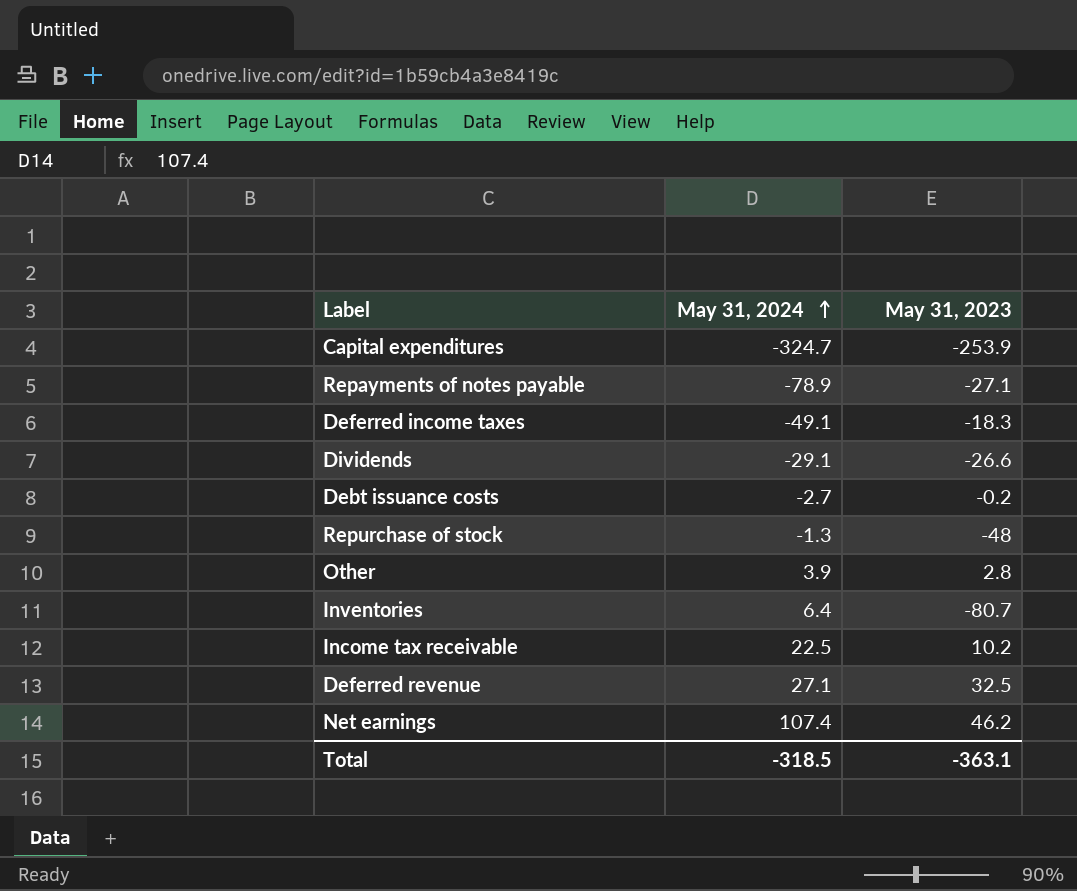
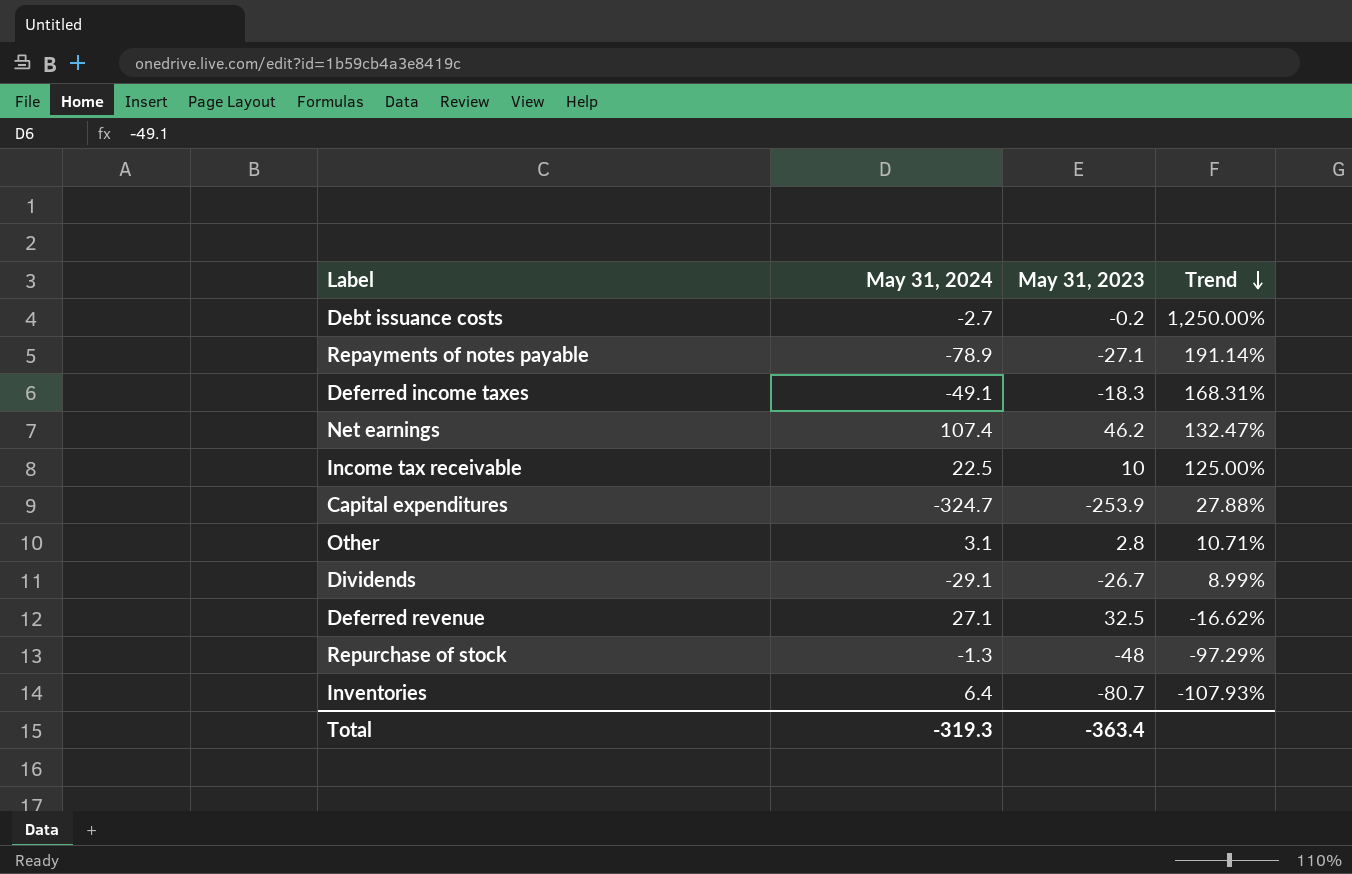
row order: May 31, 2024 ascending -> Trend descending
column Trend | formula: none -> ([May 31, 2024] - [May 31, 2023]) / [May 31, 2023]
Income tax receivable | May 31, 2023: 10.2 -> 10
Other | May 31, 2024: 3.9 -> 3.1
Dividends | May 31, 2023: -26.6 -> -26.7
Total | May 31, 2024: -318.5 -> -319.3
Total | May 31, 2023: -363.1 -> -363.4

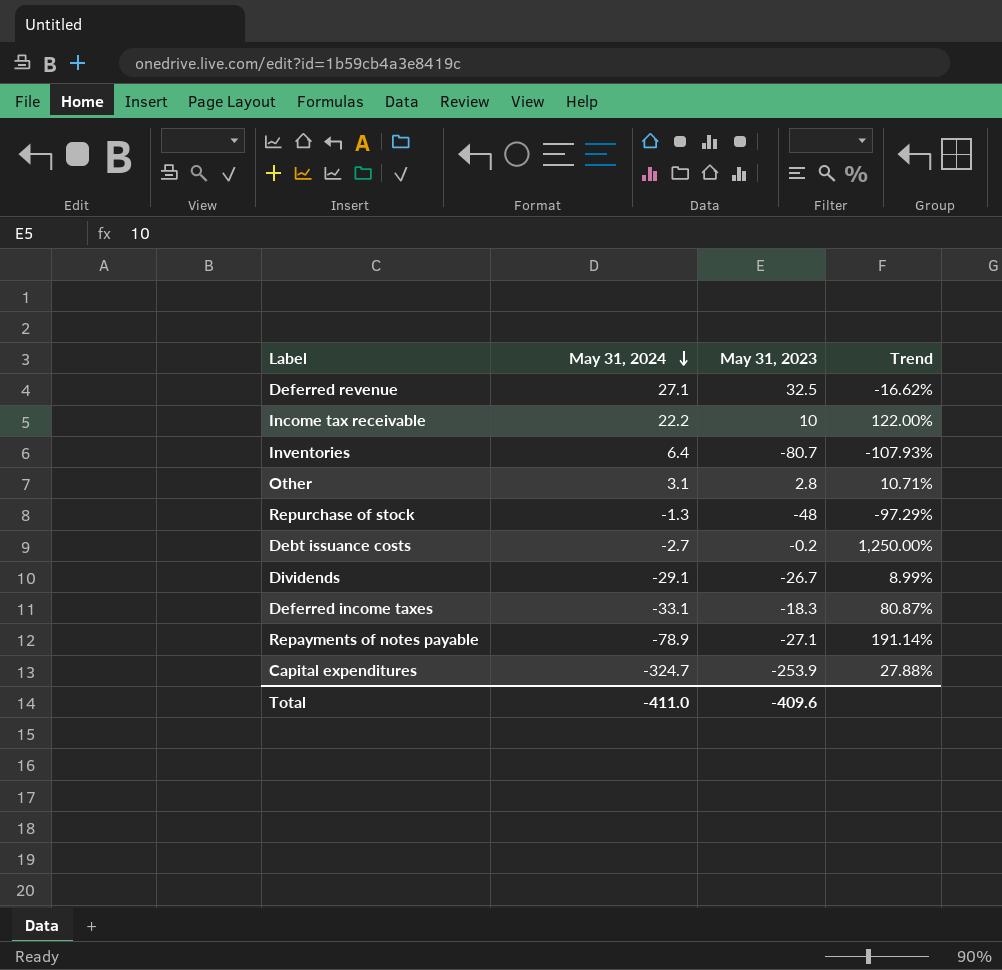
row order: Trend descending -> May 31, 2024 descending
row Net earnings: 107.4 | 46.2 | 132.47% -> none
Income tax receivable | May 31, 2024: 22.5 -> 22.2
Income tax receivable | Trend: 125.00% -> 122.00%
Deferred income taxes | May 31, 2024: -49.1 -> -33.1
Deferred income taxes | Trend: 168.31% -> 80.87%
Total | May 31, 2024: -319.3 -> -411.0
Total | May 31, 2023: -363.4 -> -409.6

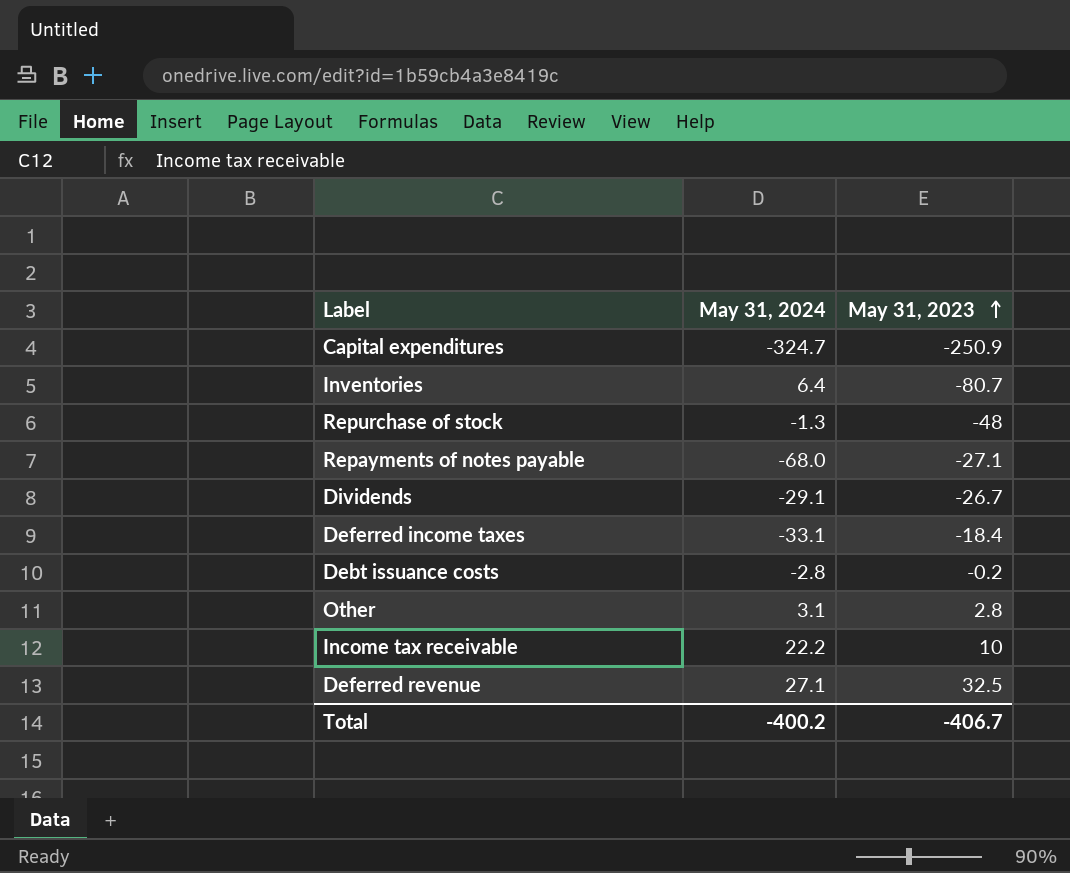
row order: May 31, 2024 descending -> May 31, 2023 ascending
column Trend | formula: ([May 31, 2024] - [May 31, 2023]) / [May 31, 2023] -> none
Capital expenditures | May 31, 2023: -253.9 -> -250.9
Repayments of notes payable | May 31, 2024: -78.9 -> -68.0
Deferred income taxes | May 31, 2023: -18.3 -> -18.4
Debt issuance costs | May 31, 2024: -2.7 -> -2.8
Total | May 31, 2024: -411.0 -> -400.2
Total | May 31, 2023: -409.6 -> -406.7

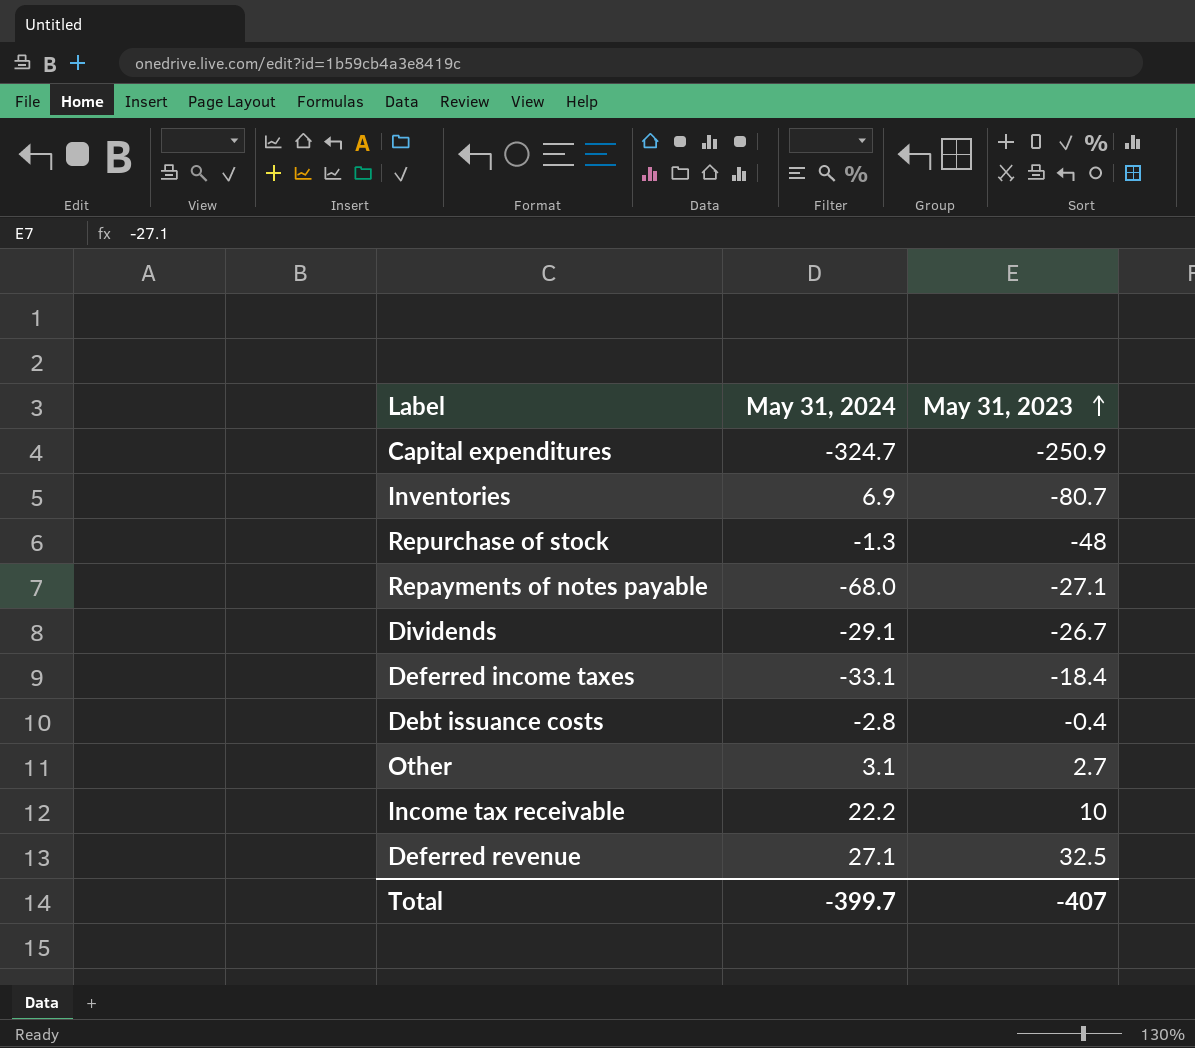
Inventories | May 31, 2024: 6.4 -> 6.9
Debt issuance costs | May 31, 2023: -0.2 -> -0.4
Other | May 31, 2023: 2.8 -> 2.7
Total | May 31, 2024: -400.2 -> -399.7
Total | May 31, 2023: -406.7 -> -407

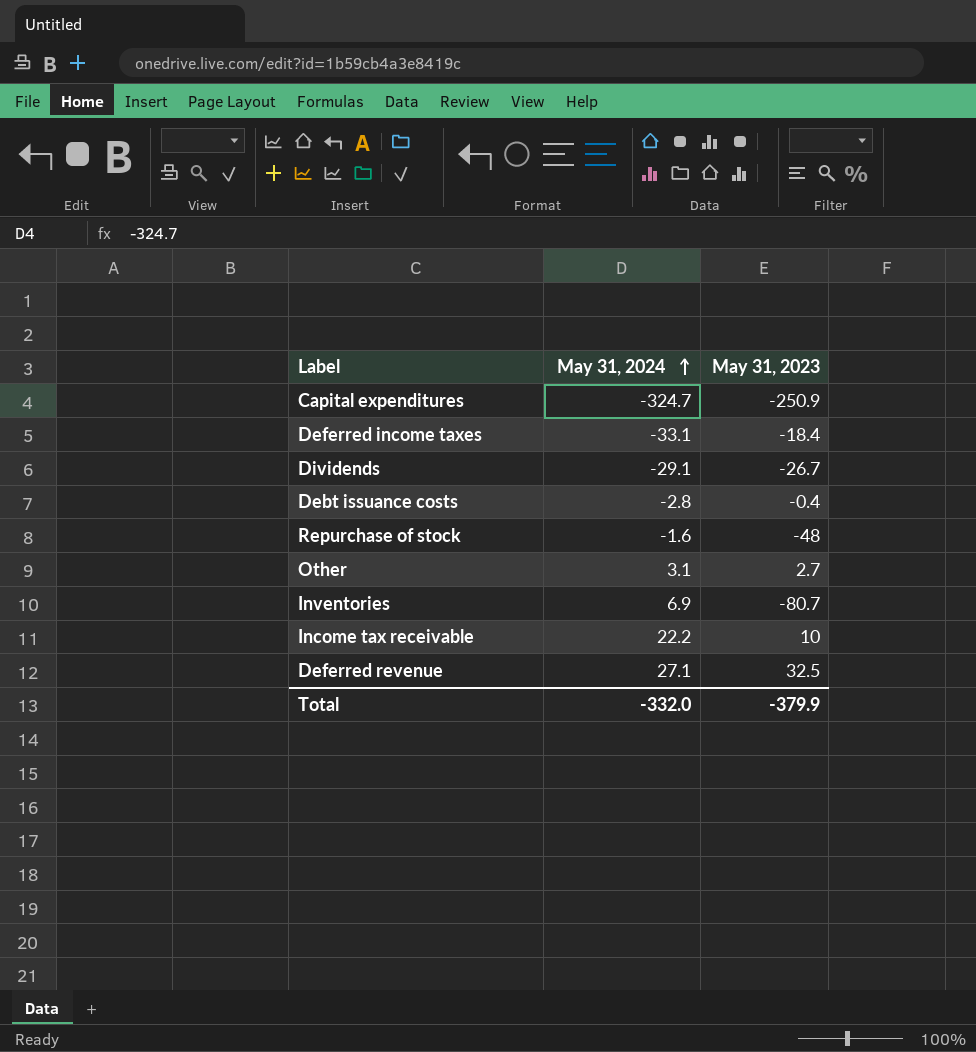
row order: May 31, 2023 ascending -> May 31, 2024 ascending
row Repayments of notes payable: -68.0 | -27.1 -> none
Repurchase of stock | May 31, 2024: -1.3 -> -1.6
Total | May 31, 2024: -399.7 -> -332.0
Total | May 31, 2023: -407 -> -379.9

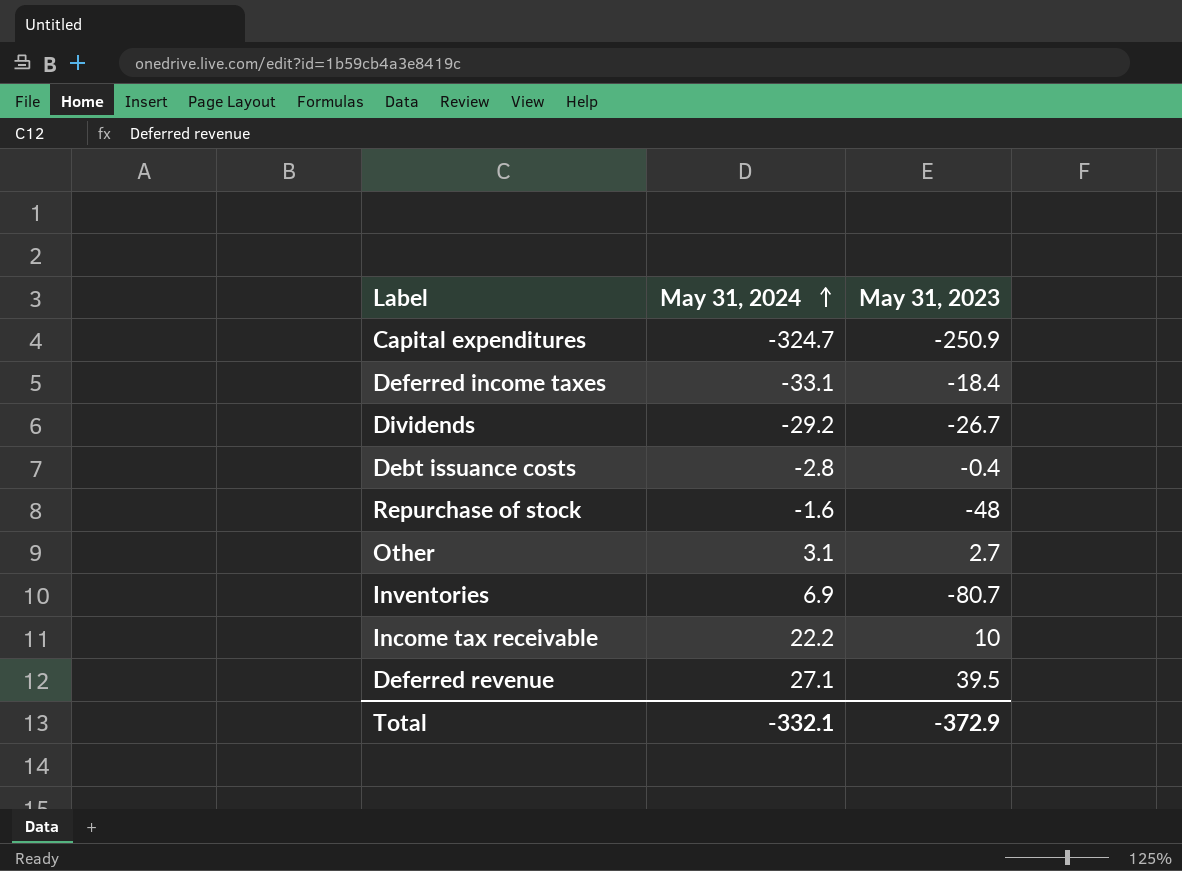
Dividends | May 31, 2024: -29.1 -> -29.2
Deferred revenue | May 31, 2023: 32.5 -> 39.5
Total | May 31, 2024: -332.0 -> -332.1
Total | May 31, 2023: -379.9 -> -372.9

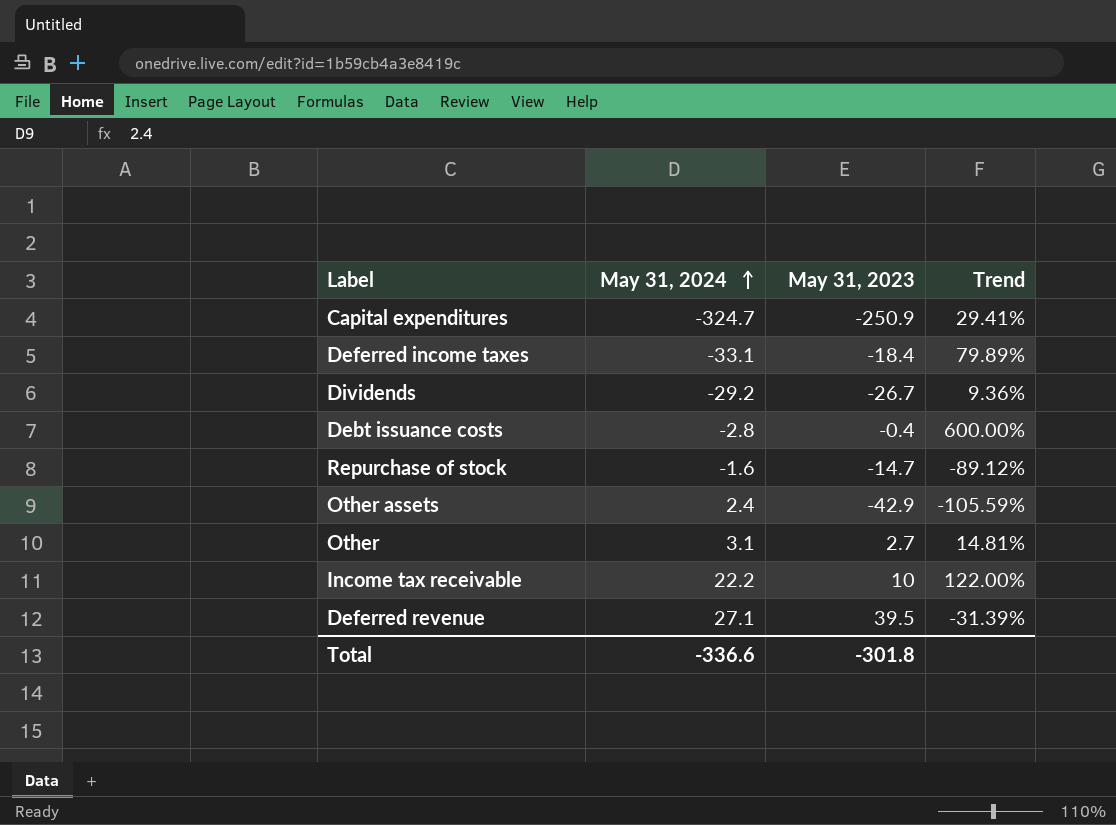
column Trend | formula: none -> ([May 31, 2024] - [May 31, 2023]) / [May 31, 2023]
row Inventories: 6.9 | -80.7 -> none
Repurchase of stock | May 31, 2023: -48 -> -14.7
row Other assets: none -> 2.4 | -42.9 | -105.59%
Total | May 31, 2024: -332.1 -> -336.6
Total | May 31, 2023: -372.9 -> -301.8

